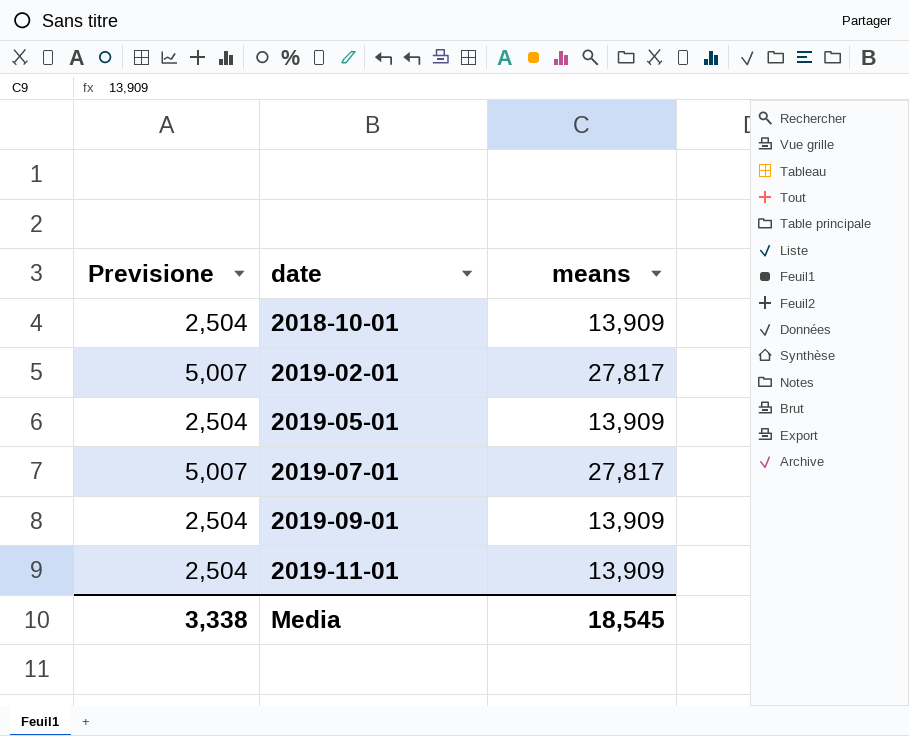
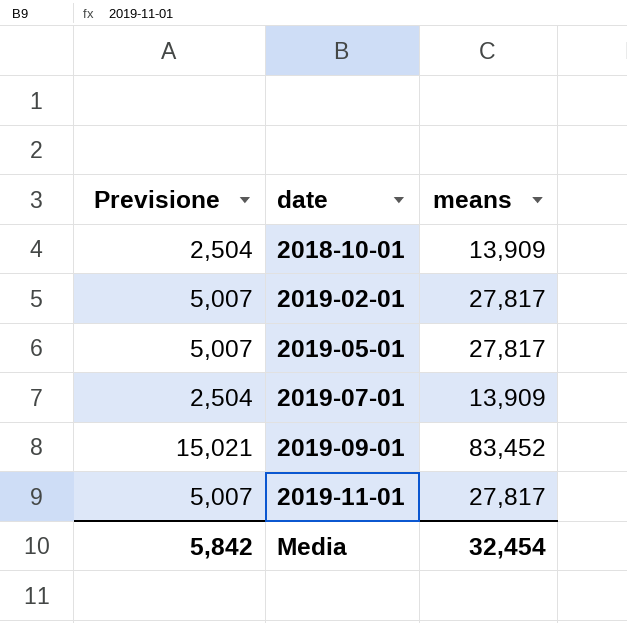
2019-05-01 | Previsione: 2,504 -> 5,007
2019-05-01 | means: 13,909 -> 27,817
2019-07-01 | Previsione: 5,007 -> 2,504
2019-07-01 | means: 27,817 -> 13,909
2019-09-01 | Previsione: 2,504 -> 15,021
2019-09-01 | means: 13,909 -> 83,452
2019-11-01 | Previsione: 2,504 -> 5,007
2019-11-01 | means: 13,909 -> 27,817
Media | Previsione: 3,338 -> 5,842
Media | means: 18,545 -> 32,454

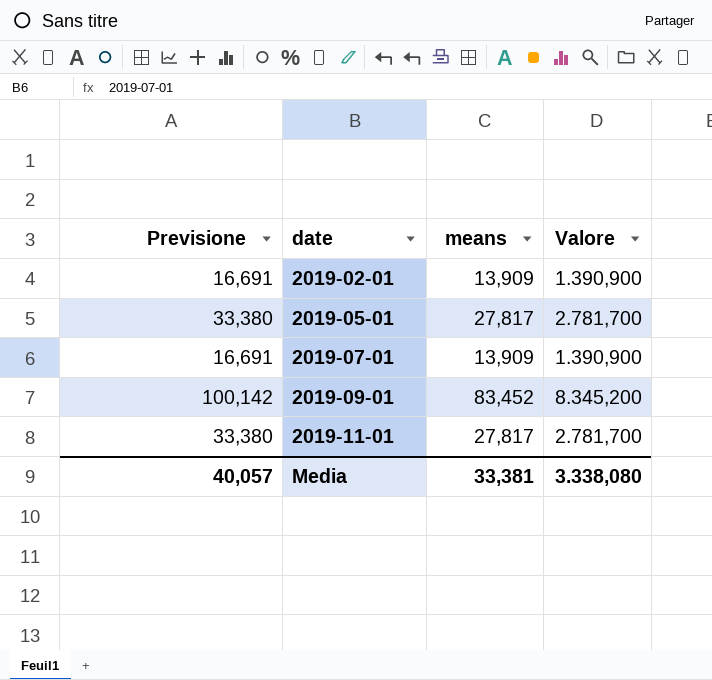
column Previsione | formula: [means] * 0,18 -> [means] * 1,2
column Valore | formula: none -> [means] * 100
row 2018-10-01: 2,504 | 13,909 -> none
2019-02-01 | means: 27,817 -> 13,909
Media | Previsione: 5,842 -> 40,057
Media | means: 32,454 -> 33,381

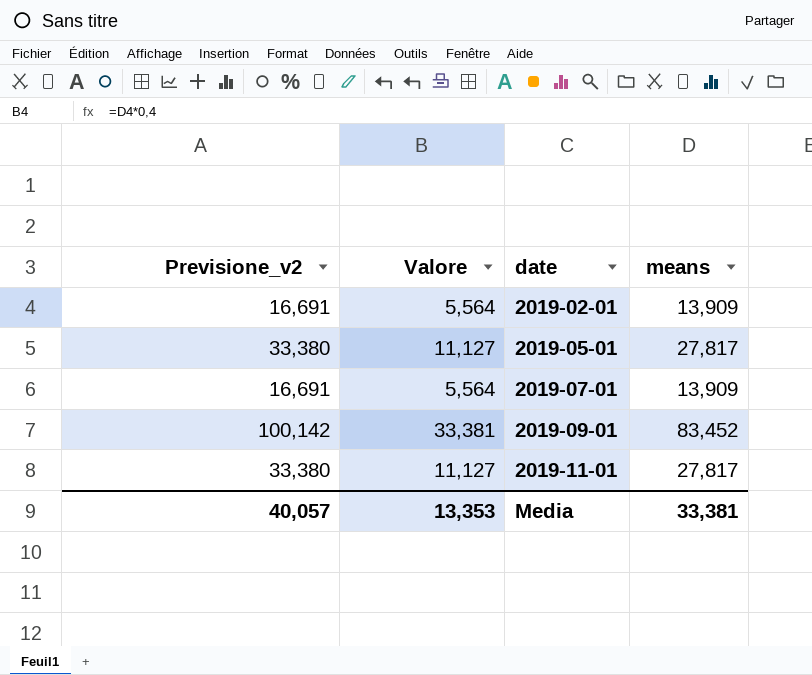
column name: Previsione -> Previsione_v2
column Valore | formula: [means] * 100 -> [means] * 0,4
column Valore | position: 4 -> 2
Media | Valore: 3.338,080 -> 13,353

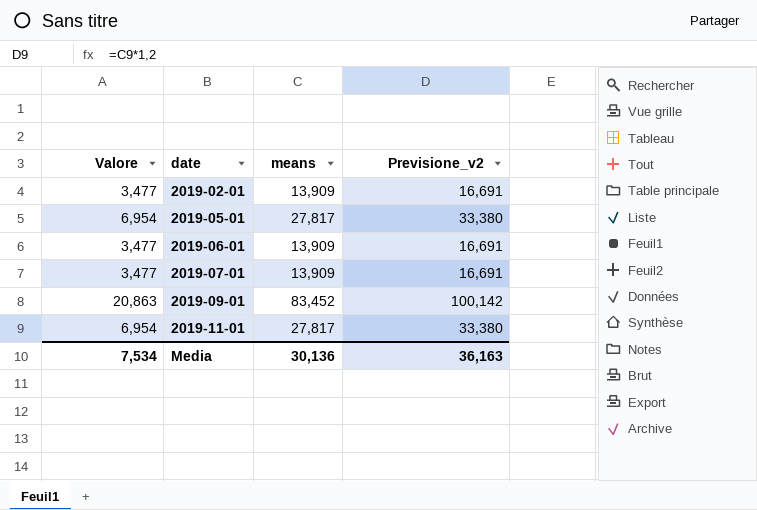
column Valore | formula: [means] * 0,4 -> [means] * 0,25
column Previsione_v2 | position: 1 -> 4
row 2019-06-01: none -> 3,477 | 13,909 | 16,691
Media | Valore: 13,353 -> 7,534
Media | means: 33,381 -> 30,136
Media | Previsione_v2: 40,057 -> 36,163

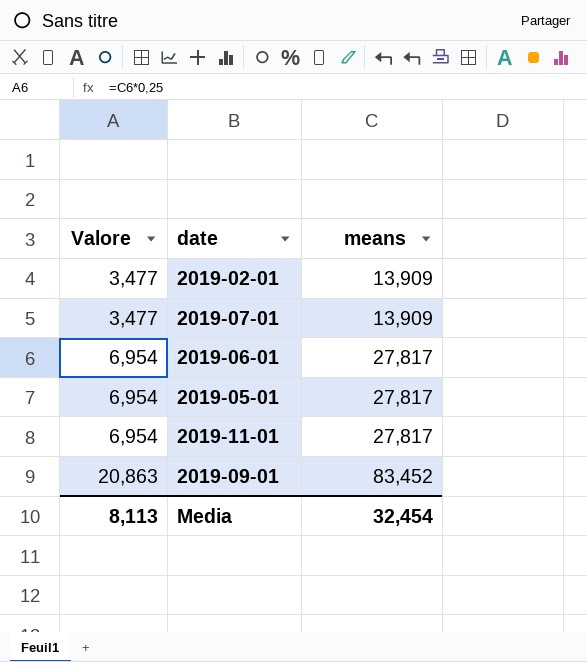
row order: date ascending -> Valore ascending
column Previsione_v2 | formula: [means] * 1,2 -> none
2019-06-01 | Valore: 3,477 -> 6,954
2019-06-01 | means: 13,909 -> 27,817
Media | Valore: 7,534 -> 8,113
Media | means: 30,136 -> 32,454

